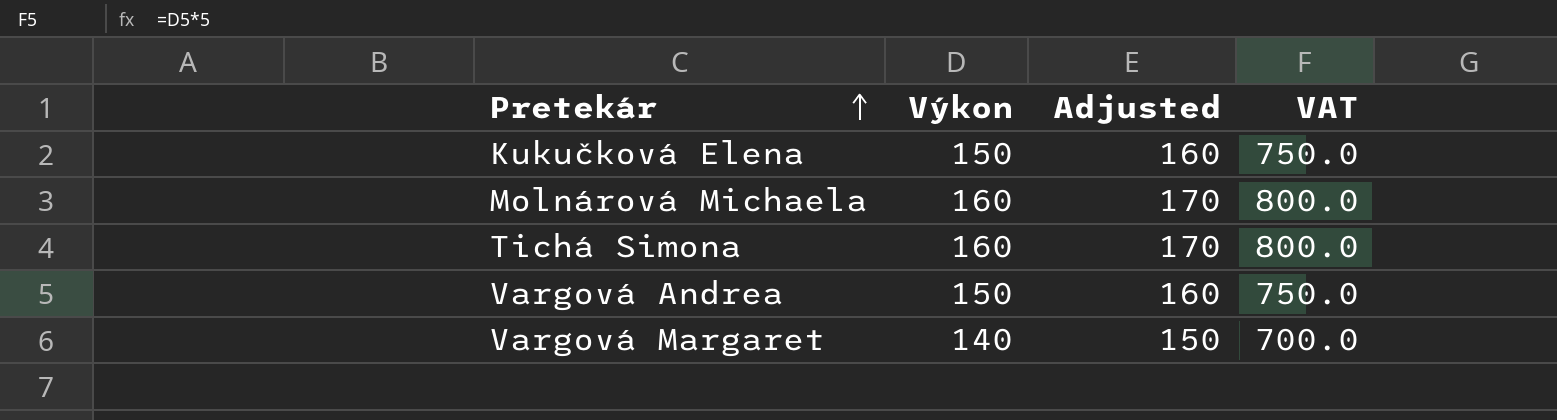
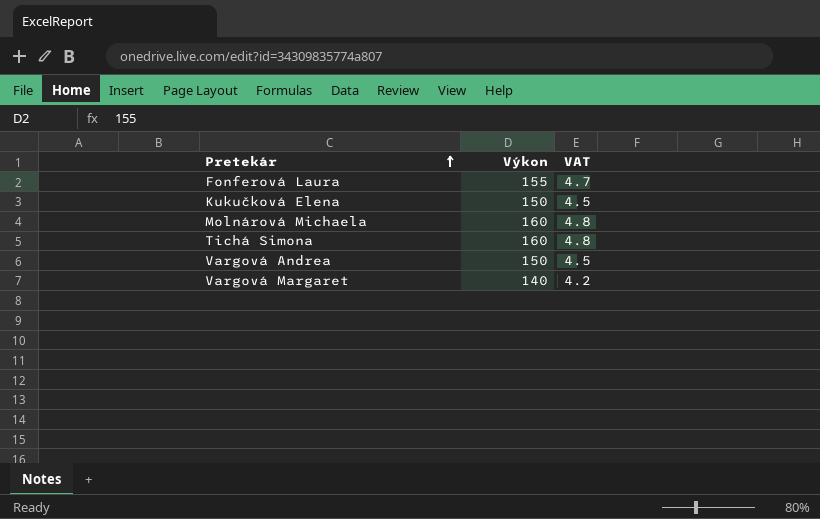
column Adjusted | formula: [Výkon] + 10 -> none
column VAT | formula: [Výkon] * 5 -> [Výkon] * 0.03
row Fonferová Laura: none -> 155 | 4.7

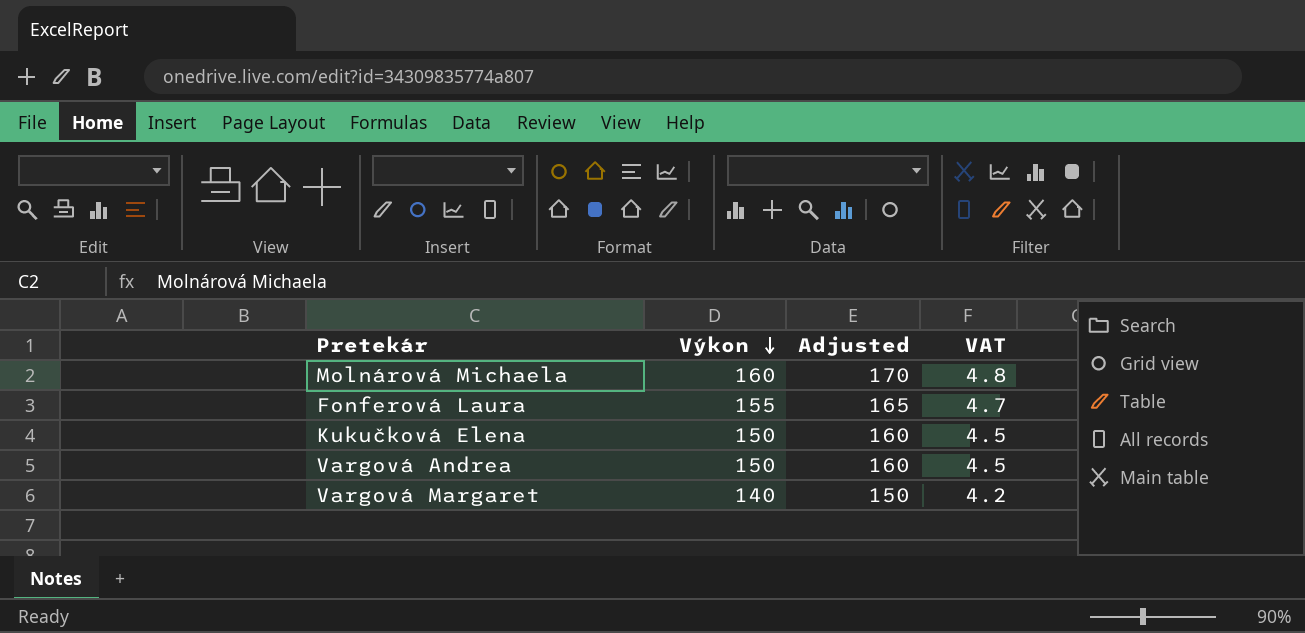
row order: Pretekár ascending -> Výkon descending
column Adjusted | formula: none -> [Výkon] + 10
row Tichá Simona: 160 | 4.8 -> none

